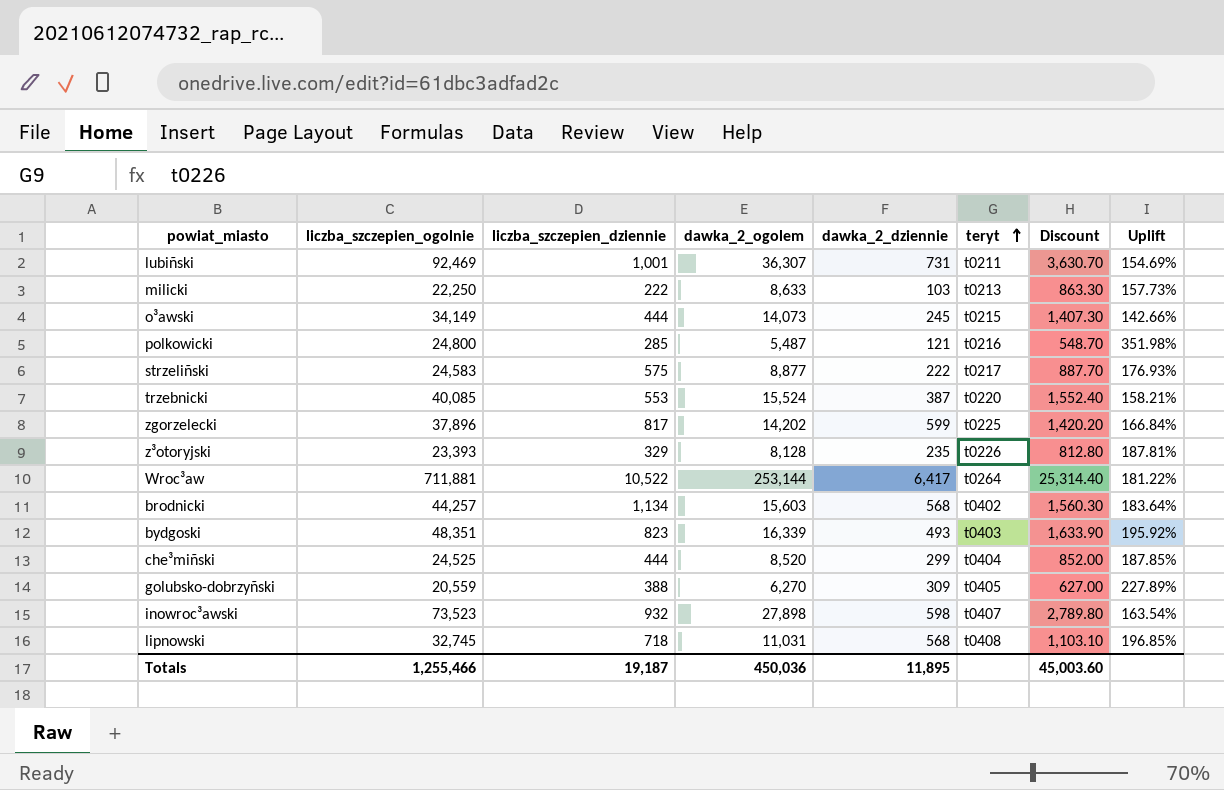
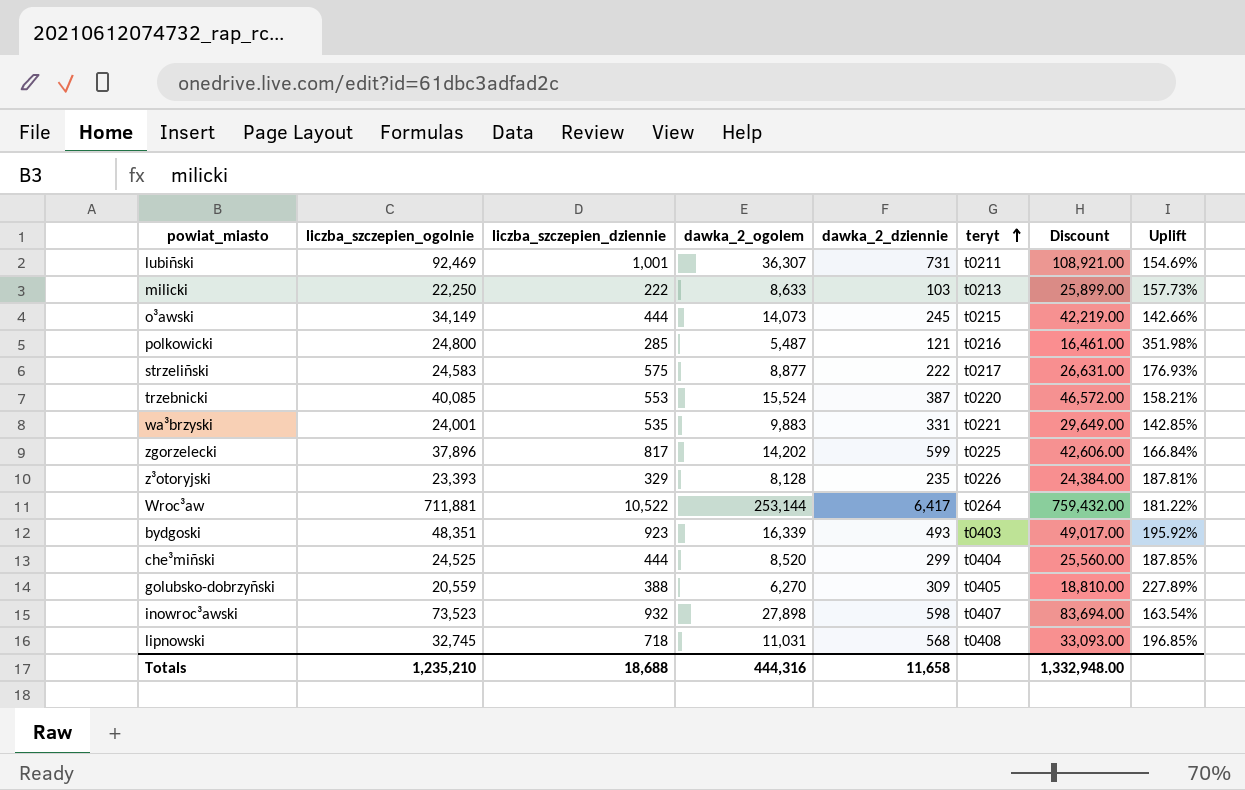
column Discount | formula: [dawka_2_ogolem] * 0.1 -> [dawka_2_ogolem] * 3
row brodnicki: 44,257 | 1,134 | 15,603 | 568 | t0402 | 1,560.30 | 183.64% -> none
row wa³brzyski: none -> 24,001 | 535 | 9,883 | 331 | t0221 | 29,649.00 | 142.85%
bydgoski | liczba_szczepien_dziennie: 823 -> 923
Totals | liczba_szczepien_ogolnie: 1,255,466 -> 1,235,210
Totals | liczba_szczepien_dziennie: 19,187 -> 18,688
Totals | dawka_2_ogolem: 450,036 -> 444,316
Totals | dawka_2_dziennie: 11,895 -> 11,658
Totals | Discount: 45,003.60 -> 1,332,948.00

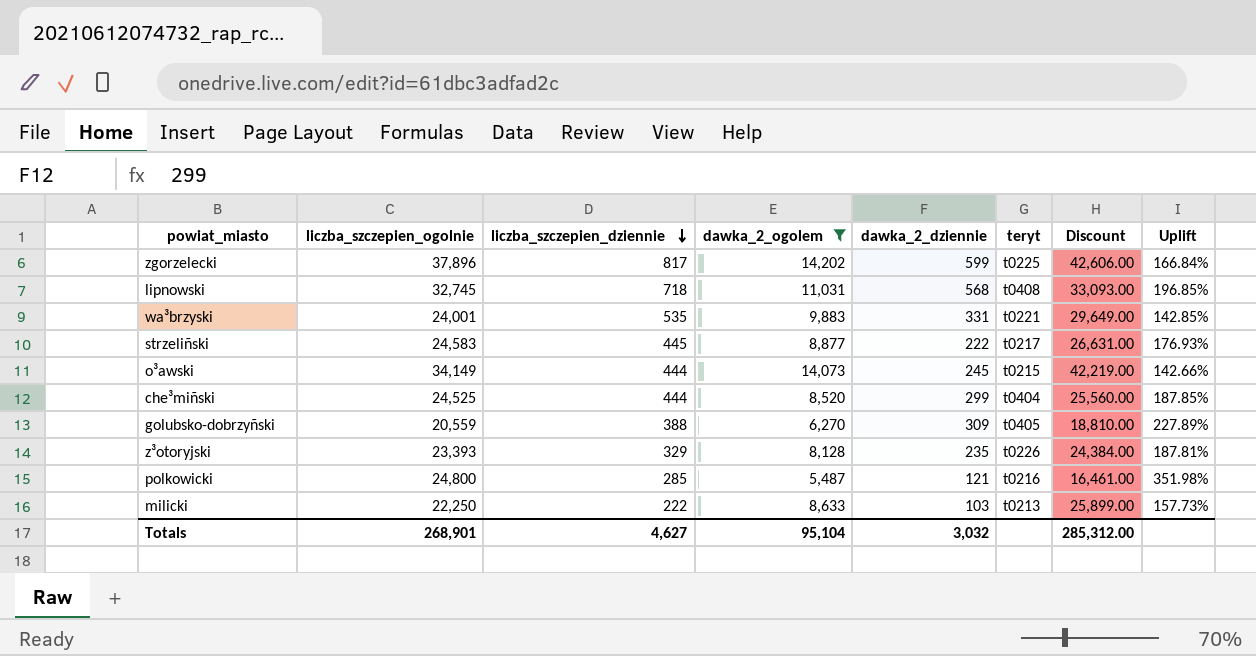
filter: none -> dawka_2_ogolem <= 14,202
row order: teryt ascending -> liczba_szczepien_dziennie descending
strzeliñski | liczba_szczepien_dziennie: 575 -> 445
Totals | liczba_szczepien_ogolnie: 1,235,210 -> 268,901
Totals | liczba_szczepien_dziennie: 18,688 -> 4,627
Totals | dawka_2_ogolem: 444,316 -> 95,104
Totals | dawka_2_dziennie: 11,658 -> 3,032
Totals | Discount: 1,332,948.00 -> 285,312.00

